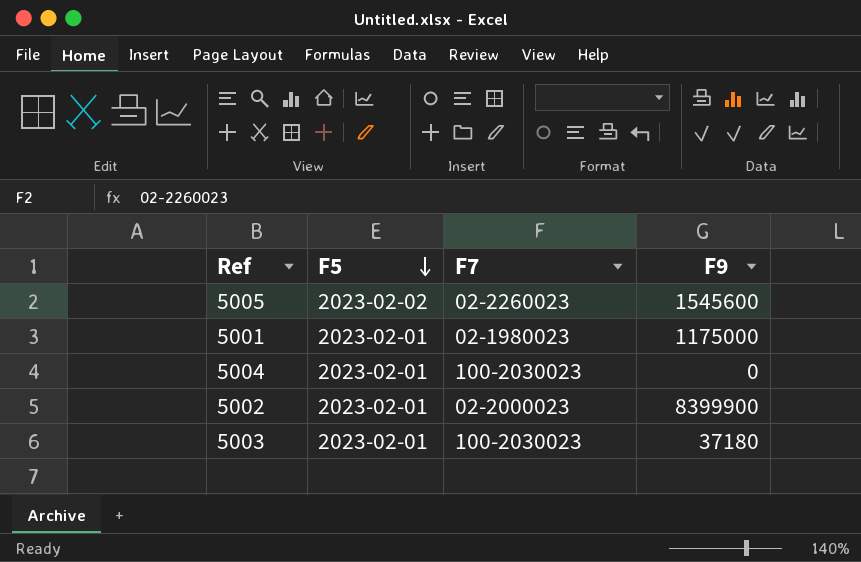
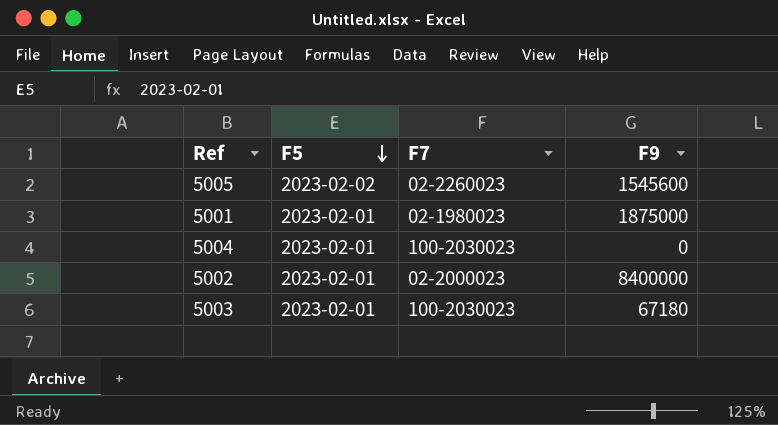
5001 | F9: 1175000 -> 1875000
5002 | F9: 8399900 -> 8400000
5003 | F9: 37180 -> 67180

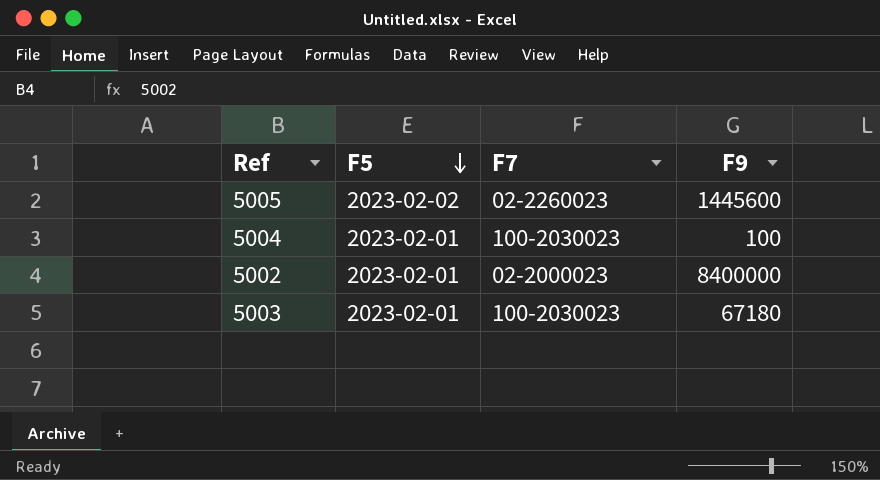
row 5001: 2023-02-01 | 02-1980023 | 1875000 -> none
5005 | F9: 1545600 -> 1445600
5004 | F9: 0 -> 100

